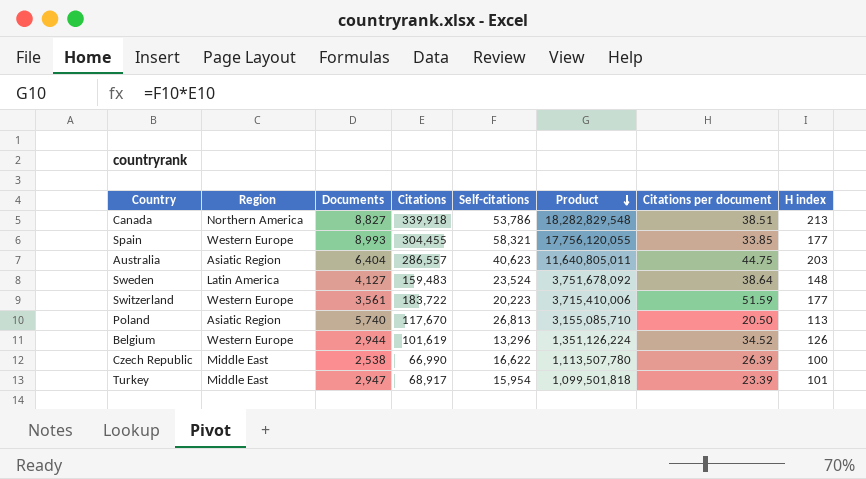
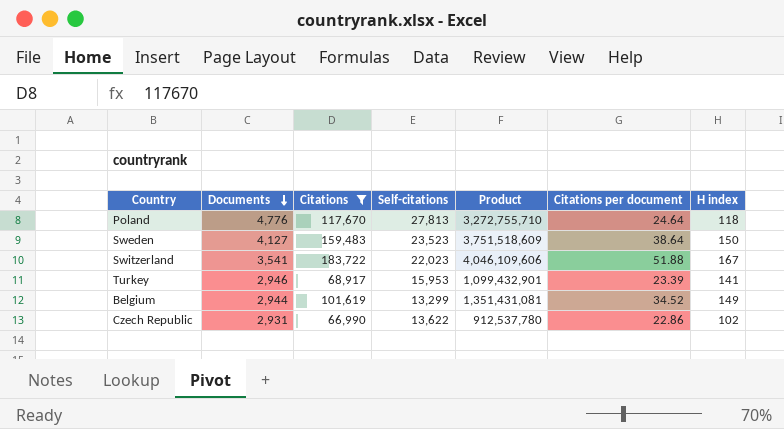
filter: none -> Citations <= 183,722
row order: Product descending -> Documents descending
column Region | position: 2 -> none
Poland | Documents: 5,740 -> 4,776
Poland | Self-citations: 26,813 -> 27,813
Poland | Product: 3,155,085,710 -> 3,272,755,710
Poland | Citations per document: 20.50 -> 24.64
Poland | H index: 113 -> 118
Sweden | Self-citations: 23,524 -> 23,523
Sweden | Product: 3,751,678,092 -> 3,751,518,609
Sweden | H index: 148 -> 150
Switzerland | Documents: 3,561 -> 3,541
Switzerland | Self-citations: 20,223 -> 22,023
Switzerland | Product: 3,715,410,006 -> 4,046,109,606
Switzerland | Citations per document: 51.59 -> 51.88
Switzerland | H index: 177 -> 167
Turkey | Documents: 2,947 -> 2,946
Turkey | Self-citations: 15,954 -> 15,953
Turkey | Product: 1,099,501,818 -> 1,099,432,901
Turkey | H index: 101 -> 141
Belgium | Self-citations: 13,296 -> 13,299
Belgium | Product: 1,351,126,224 -> 1,351,431,081
Belgium | H index: 126 -> 149
Czech Republic | Documents: 2,538 -> 2,931
Czech Republic | Self-citations: 16,622 -> 13,622
Czech Republic | Product: 1,113,507,780 -> 912,537,780
Czech Republic | Citations per document: 26.39 -> 22.86
Czech Republic | H index: 100 -> 102

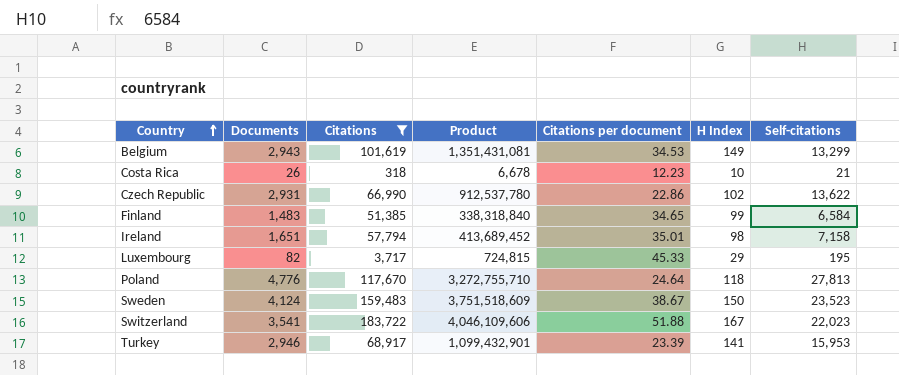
row order: Documents descending -> Country ascending
column name: H index -> H Index
column Self-citations | position: 4 -> 7
Belgium | Documents: 2,944 -> 2,943
Belgium | Citations per document: 34.52 -> 34.53
row Costa Rica: none -> 26 | 318 | 6,678 | 12.23 | 10 | 21
row Finland: none -> 1,483 | 51,385 | 338,318,840 | 34.65 | 99 | 6,584
row Ireland: none -> 1,651 | 57,794 | 413,689,452 | 35.01 | 98 | 7,158
row Luxembourg: none -> 82 | 3,717 | 724,815 | 45.33 | 29 | 195
Sweden | Documents: 4,127 -> 4,124
Sweden | Citations per document: 38.64 -> 38.67

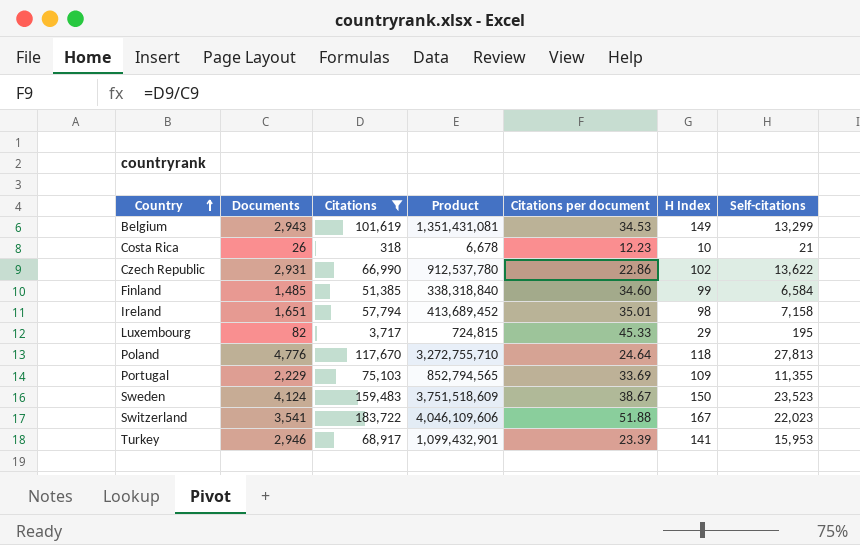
Finland | Documents: 1,483 -> 1,485
Finland | Citations per document: 34.65 -> 34.60
row Portugal: none -> 2,229 | 75,103 | 852,794,565 | 33.69 | 109 | 11,355

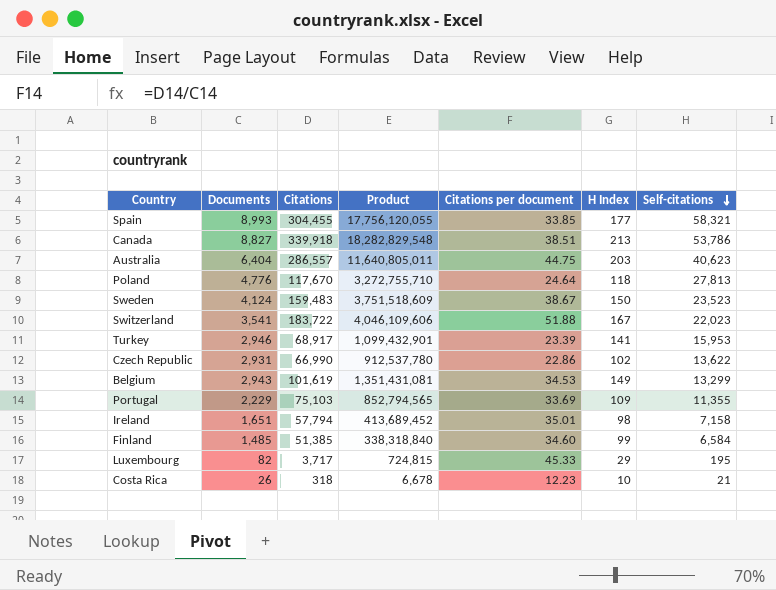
filter: Citations <= 183,722 -> none
row order: Country ascending -> Self-citations descending

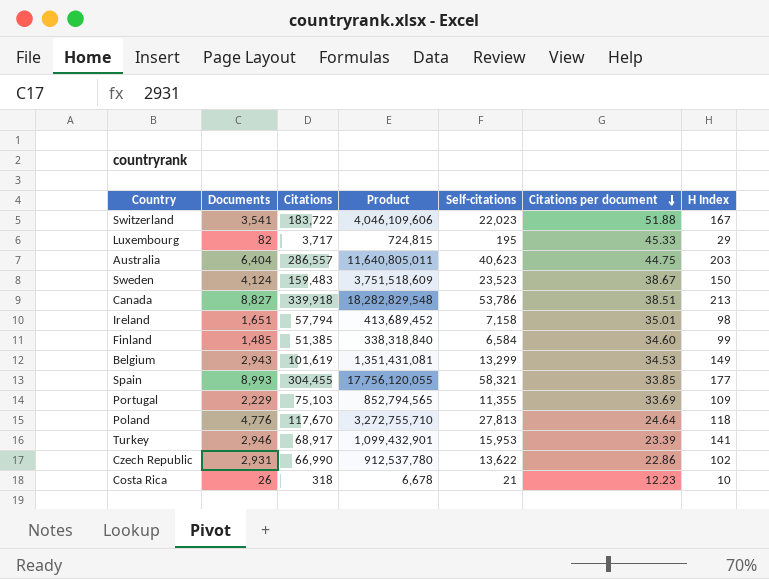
row order: Self-citations descending -> Citations per document descending
column Self-citations | position: 7 -> 5

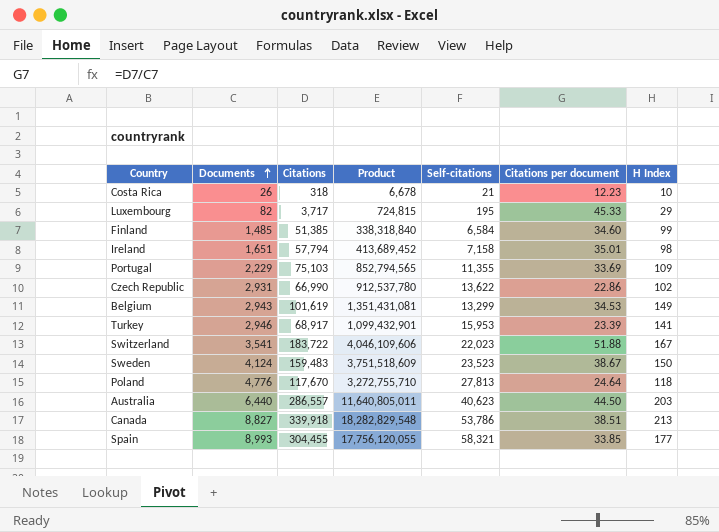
row order: Citations per document descending -> Documents ascending
Australia | Documents: 6,404 -> 6,440
Australia | Citations per document: 44.75 -> 44.50

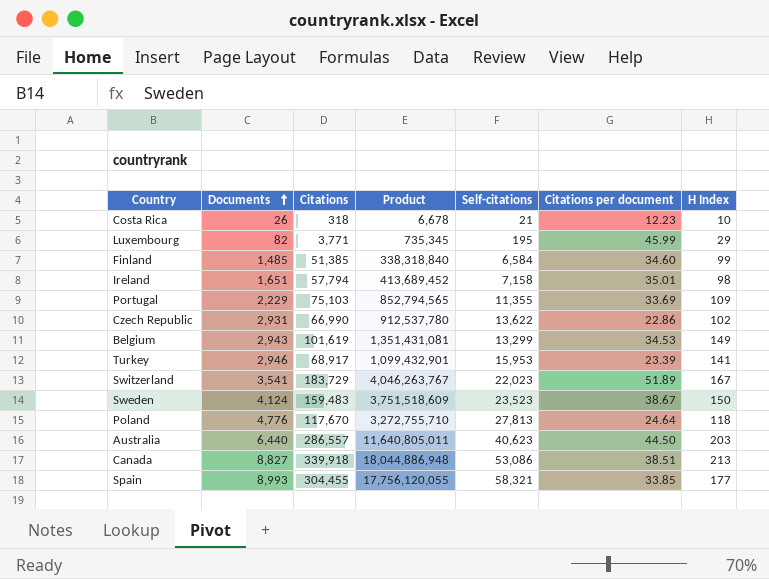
Luxembourg | Citations: 3,717 -> 3,771
Luxembourg | Product: 724,815 -> 735,345
Luxembourg | Citations per document: 45.33 -> 45.99
Switzerland | Citations: 183,722 -> 183,729
Switzerland | Product: 4,046,109,606 -> 4,046,263,767
Switzerland | Citations per document: 51.88 -> 51.89
Canada | Product: 18,282,829,548 -> 18,044,886,948
Canada | Self-citations: 53,786 -> 53,086

